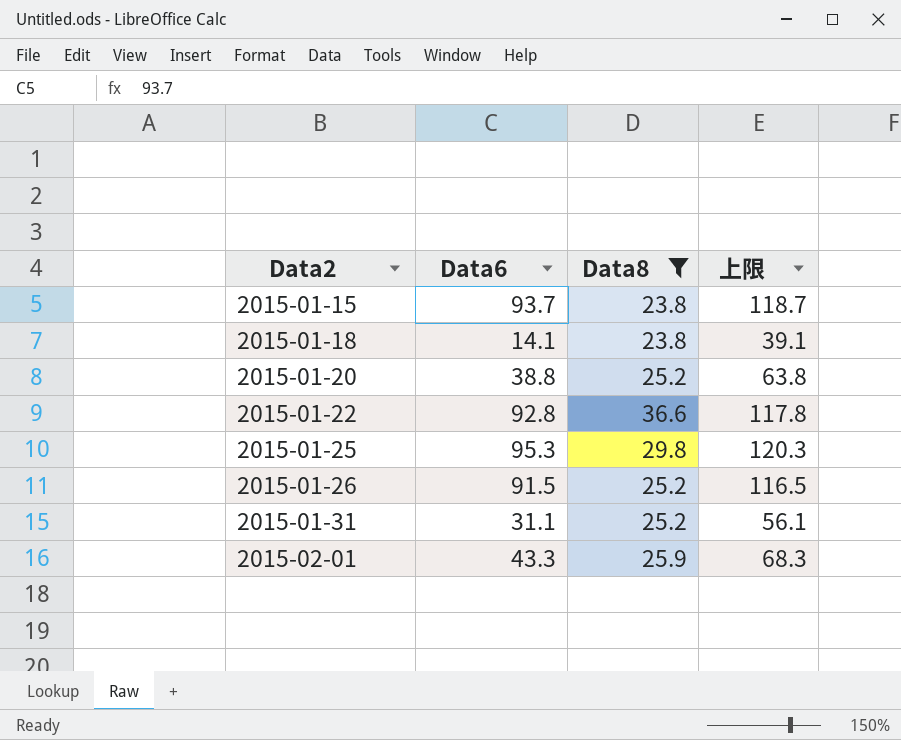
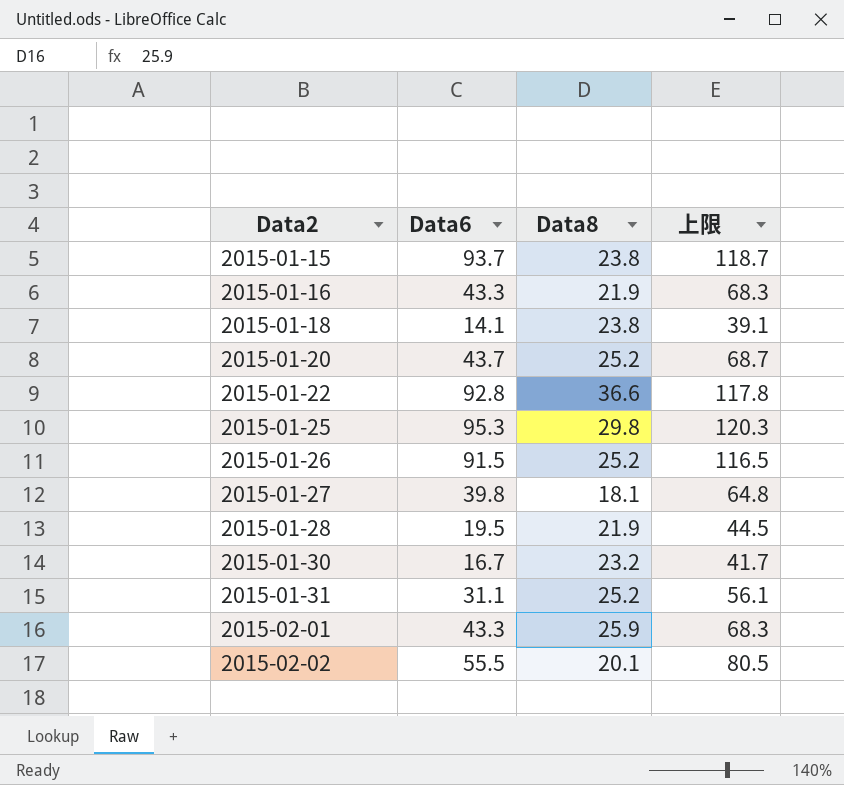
filter: Data8 >= 23.8 -> none
2015-01-20 | Data6: 38.8 -> 43.7
2015-01-20 | 上限: 63.8 -> 68.7

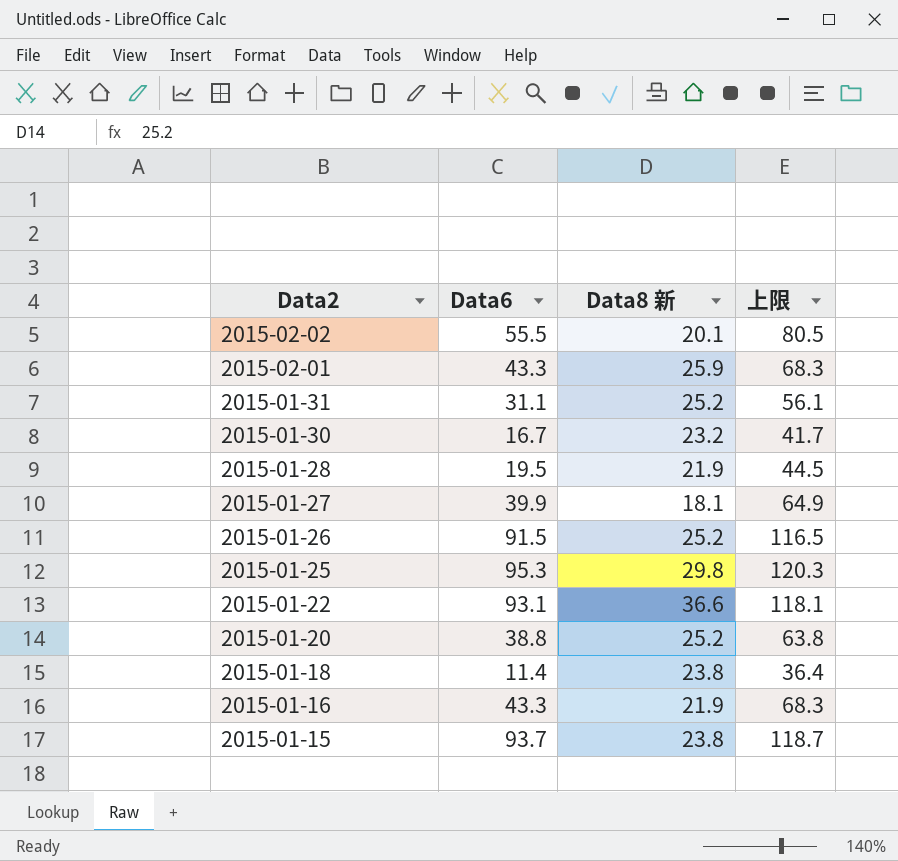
row order: Data2 ascending -> Data2 descending
column name: Data8 -> Data8 新
2015-01-27 | Data6: 39.8 -> 39.9
2015-01-27 | 上限: 64.8 -> 64.9
2015-01-22 | Data6: 92.8 -> 93.1
2015-01-22 | 上限: 117.8 -> 118.1
2015-01-20 | Data6: 43.7 -> 38.8
2015-01-20 | 上限: 68.7 -> 63.8
2015-01-18 | Data6: 14.1 -> 11.4
2015-01-18 | 上限: 39.1 -> 36.4

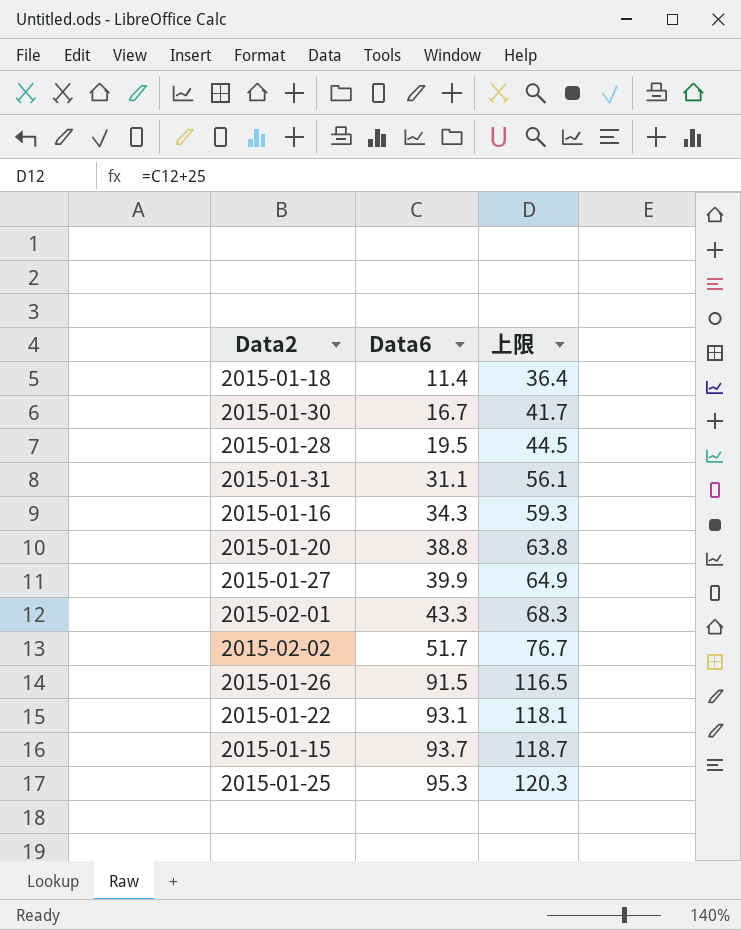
row order: Data2 descending -> Data6 ascending
column Data8 新 | position: 3 -> none
2015-01-16 | Data6: 43.3 -> 34.3
2015-01-16 | 上限: 68.3 -> 59.3
2015-02-02 | Data6: 55.5 -> 51.7
2015-02-02 | 上限: 80.5 -> 76.7

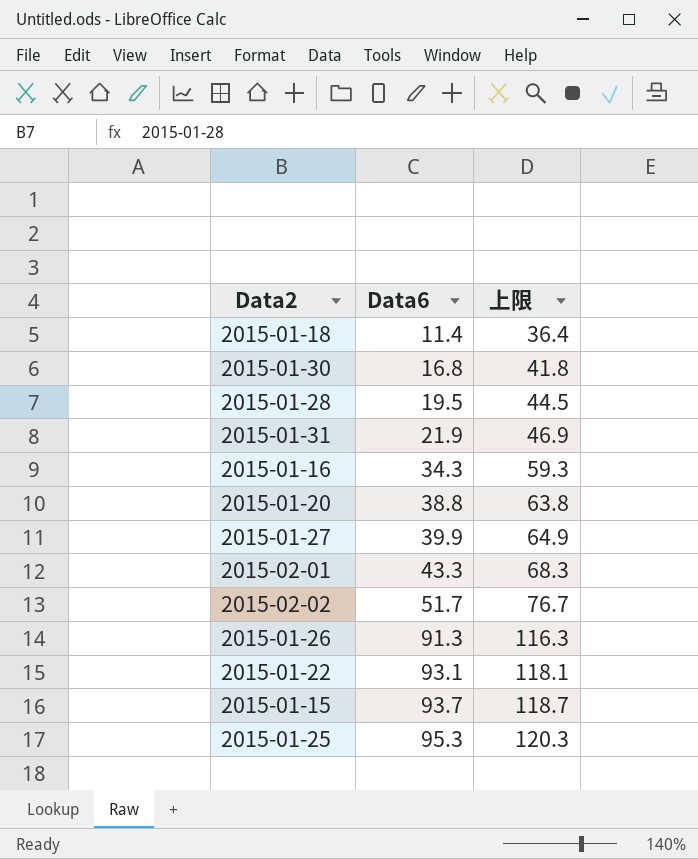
2015-01-30 | Data6: 16.7 -> 16.8
2015-01-30 | 上限: 41.7 -> 41.8
2015-01-31 | Data6: 31.1 -> 21.9
2015-01-31 | 上限: 56.1 -> 46.9
2015-01-26 | Data6: 91.5 -> 91.3
2015-01-26 | 上限: 116.5 -> 116.3

